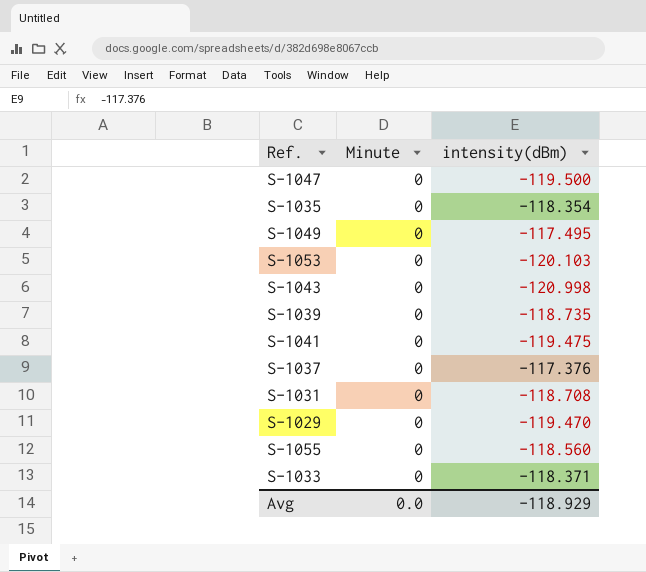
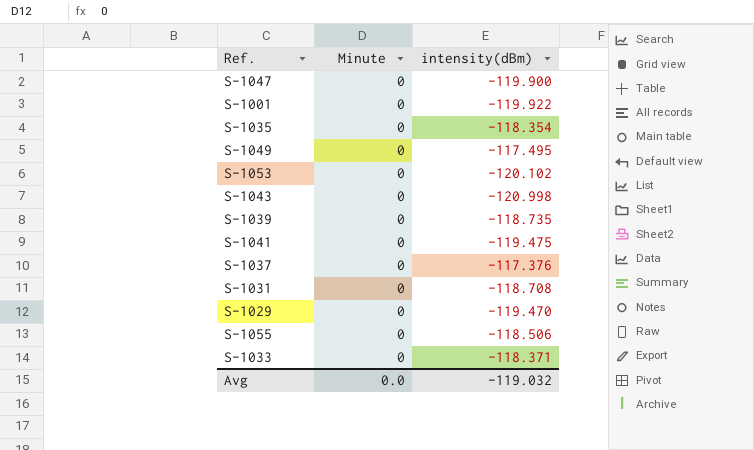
S-1047 | intensity(dBm): -119.500 -> -119.900
row S-1001: none -> 0 | -119.922
S-1053 | intensity(dBm): -120.103 -> -120.102
S-1055 | intensity(dBm): -118.560 -> -118.506
Avg | intensity(dBm): -118.929 -> -119.032

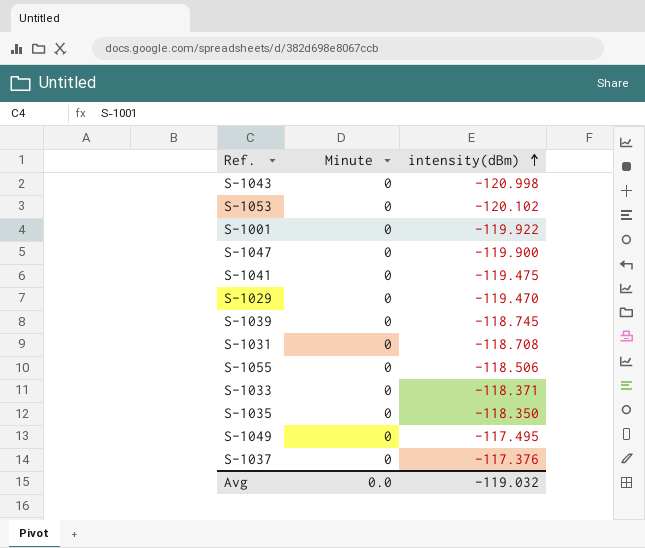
row order: none -> intensity(dBm) ascending
S-1039 | intensity(dBm): -118.735 -> -118.745
S-1035 | intensity(dBm): -118.354 -> -118.350

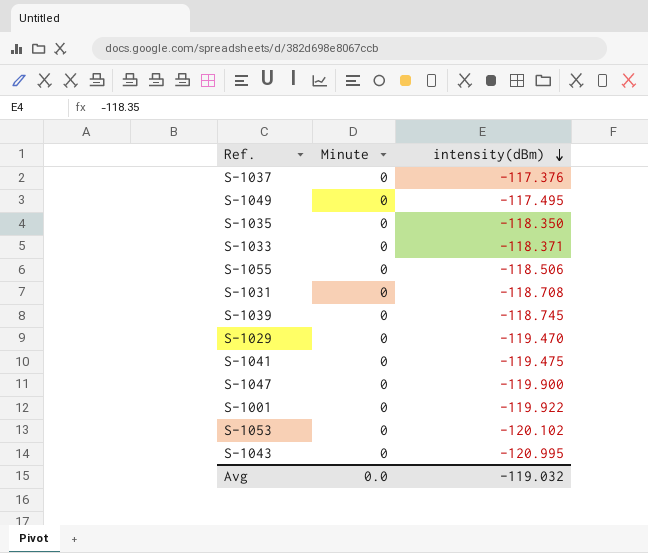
row order: intensity(dBm) ascending -> intensity(dBm) descending
S-1043 | intensity(dBm): -120.998 -> -120.995

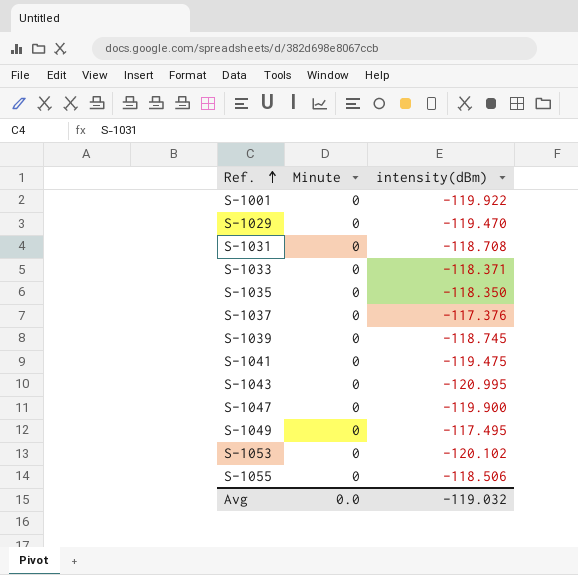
row order: intensity(dBm) descending -> Ref. ascending

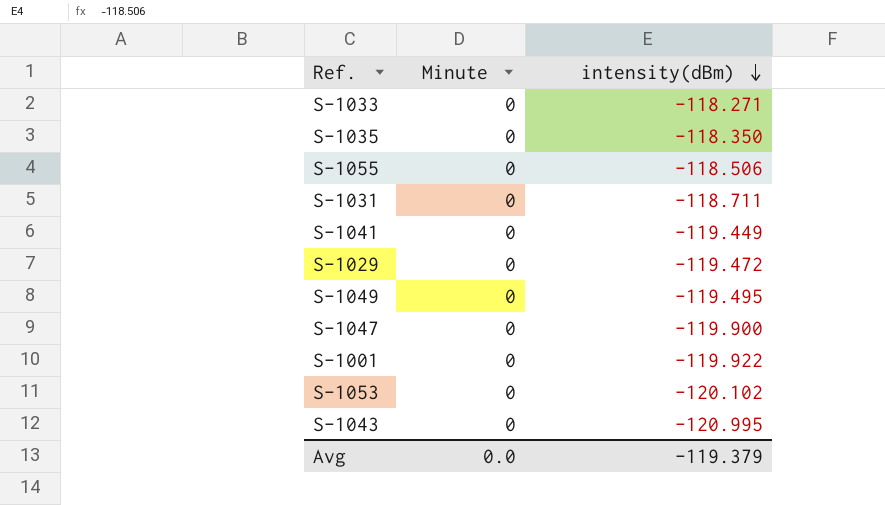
row order: Ref. ascending -> intensity(dBm) descending
row S-1037: 0 | -117.376 -> none
row S-1039: 0 | -118.745 -> none
S-1033 | intensity(dBm): -118.371 -> -118.271
S-1031 | intensity(dBm): -118.708 -> -118.711
S-1041 | intensity(dBm): -119.475 -> -119.449
S-1029 | intensity(dBm): -119.470 -> -119.472
S-1049 | intensity(dBm): -117.495 -> -119.495
Avg | intensity(dBm): -119.032 -> -119.379

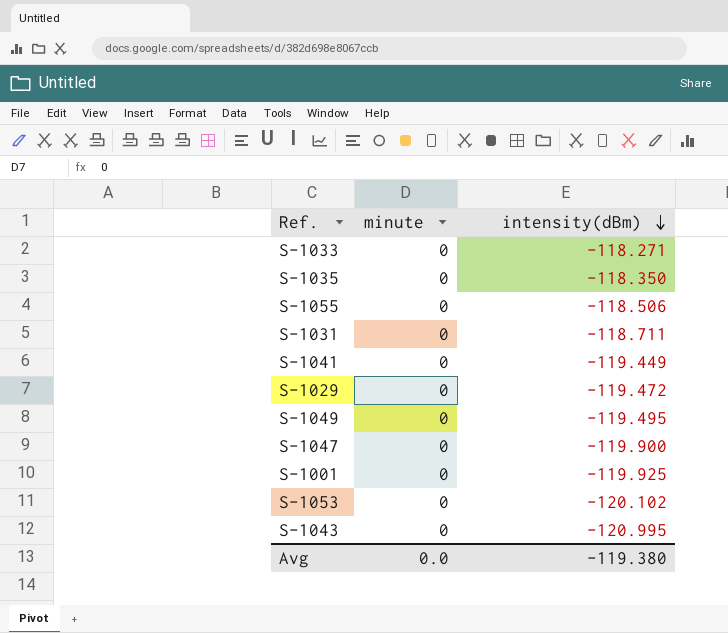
column name: Minute -> minute
S-1001 | intensity(dBm): -119.922 -> -119.925
Avg | intensity(dBm): -119.379 -> -119.380

